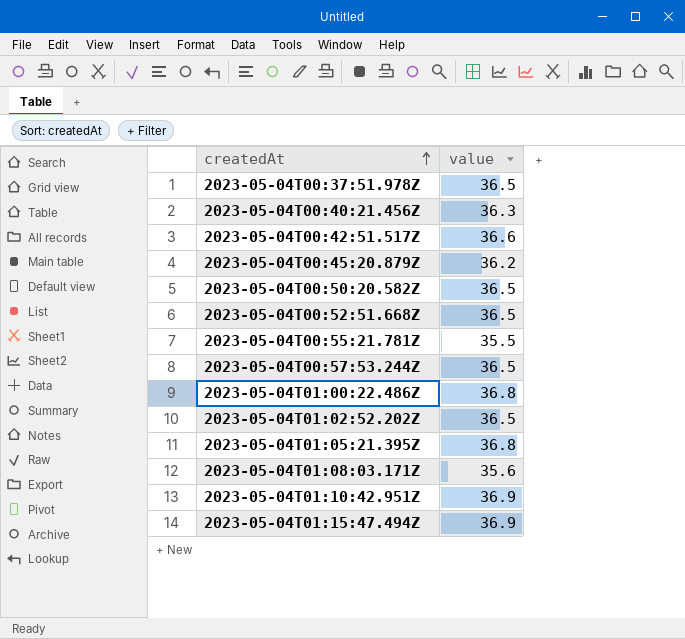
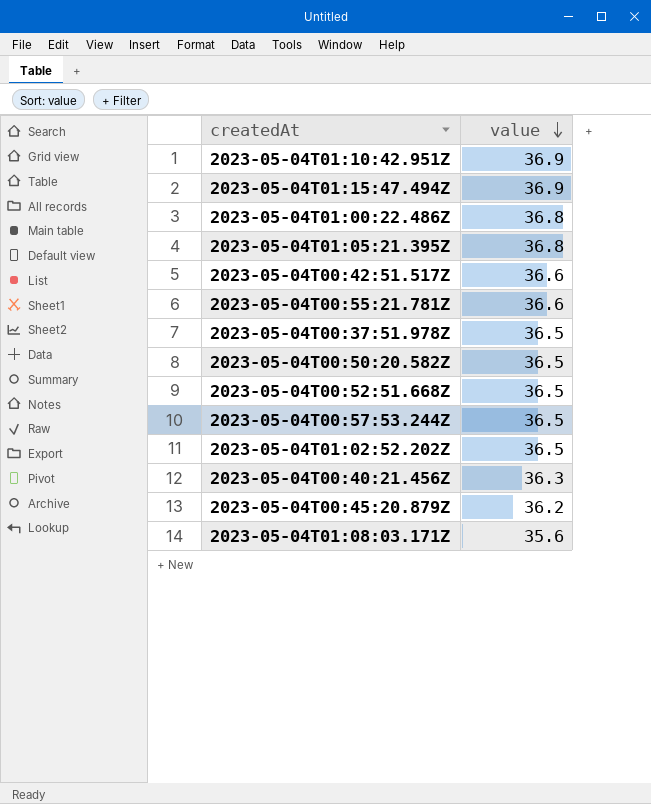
row order: createdAt ascending -> value descending
2023-05-04T00:55:21.781Z | value: 35.5 -> 36.6

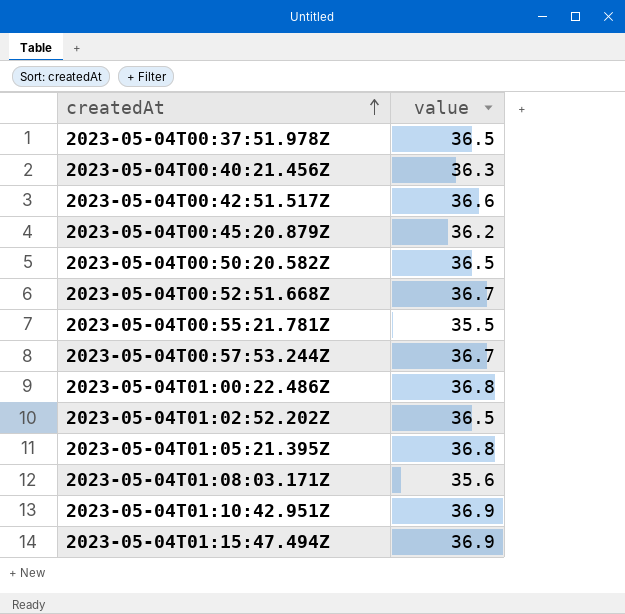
row order: value descending -> createdAt ascending
2023-05-04T00:52:51.668Z | value: 36.5 -> 36.7
2023-05-04T00:55:21.781Z | value: 36.6 -> 35.5
2023-05-04T00:57:53.244Z | value: 36.5 -> 36.7

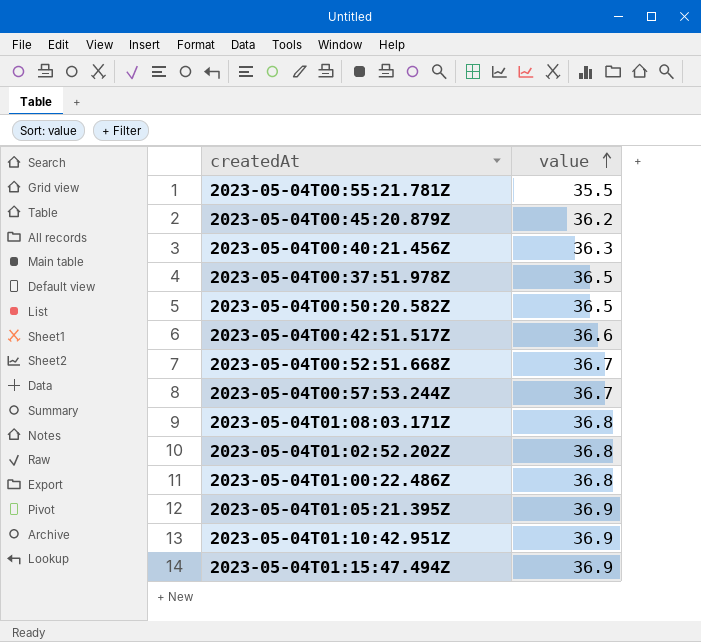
row order: createdAt ascending -> value ascending
2023-05-04T01:08:03.171Z | value: 35.6 -> 36.8
2023-05-04T01:02:52.202Z | value: 36.5 -> 36.8
2023-05-04T01:05:21.395Z | value: 36.8 -> 36.9

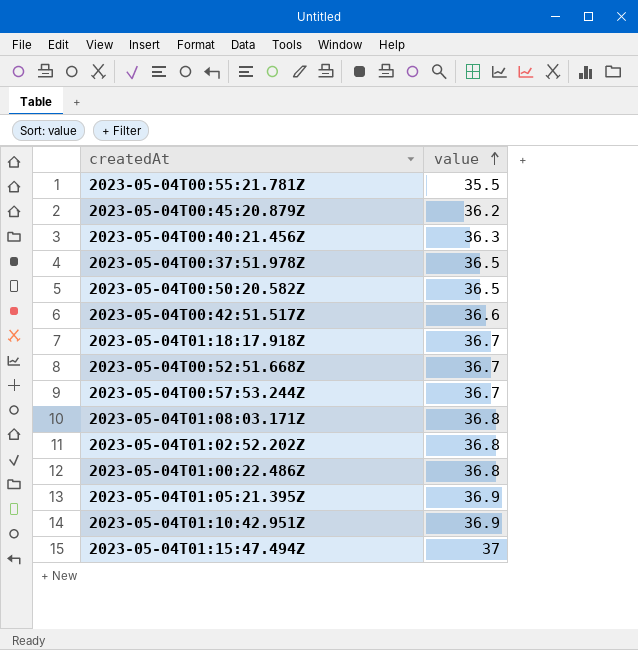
row 2023-05-04T01:18:17.918Z: none -> 36.7
2023-05-04T01:15:47.494Z | value: 36.9 -> 37

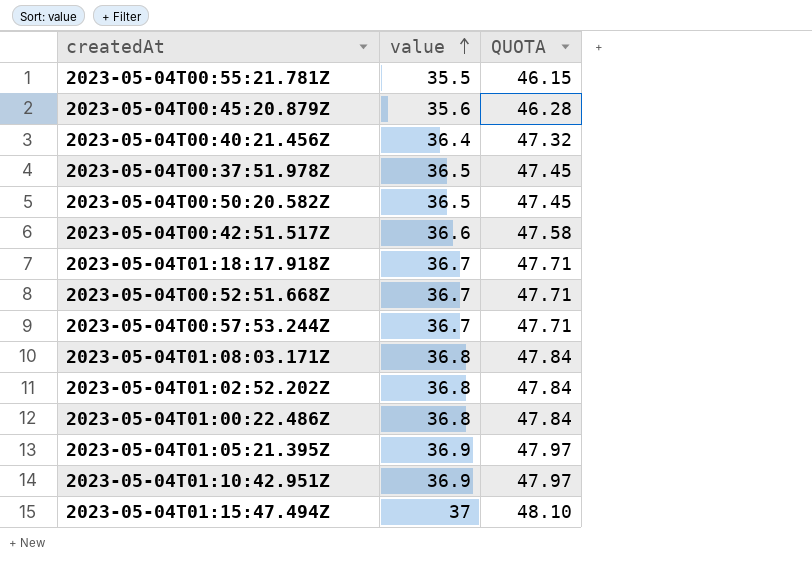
column QUOTA | formula: none -> [value] * 1.3
2023-05-04T00:45:20.879Z | value: 36.2 -> 35.6
2023-05-04T00:40:21.456Z | value: 36.3 -> 36.4

